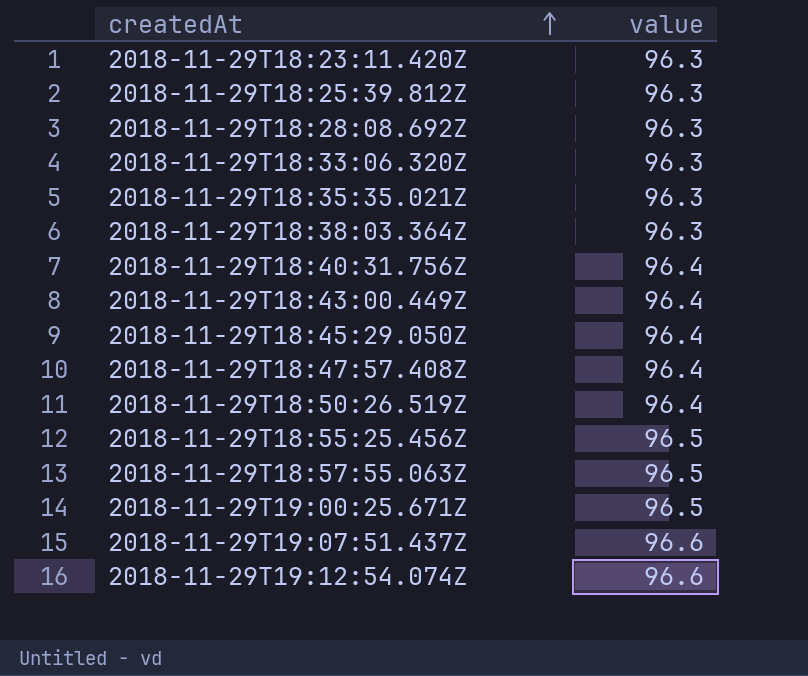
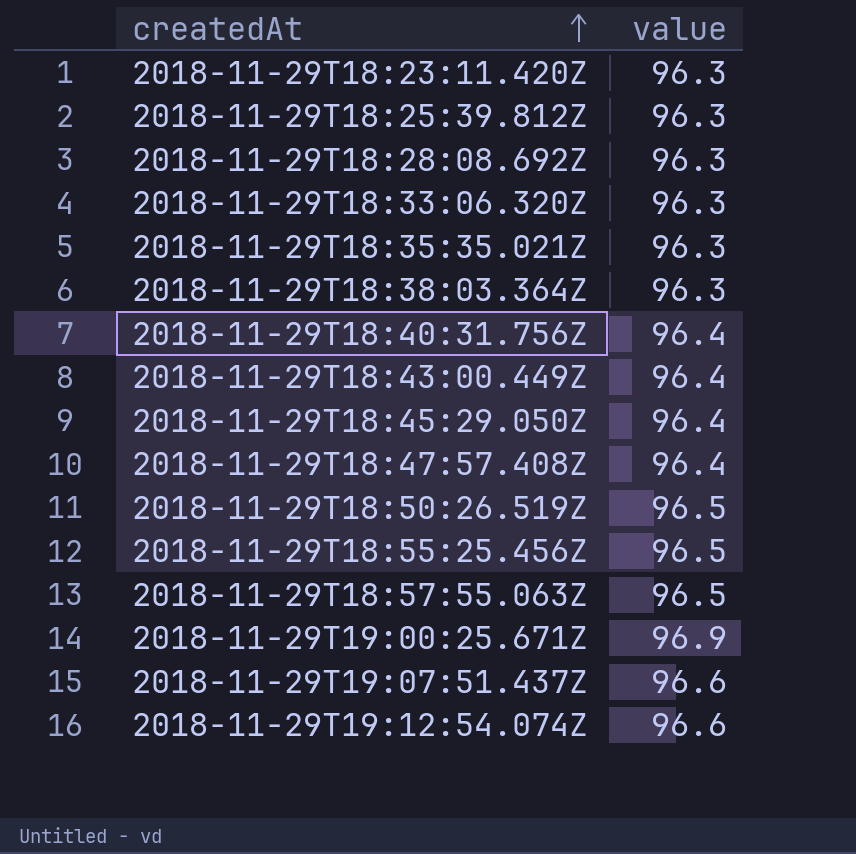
2018-11-29T18:50:26.519Z | value: 96.4 -> 96.5
2018-11-29T19:00:25.671Z | value: 96.5 -> 96.9

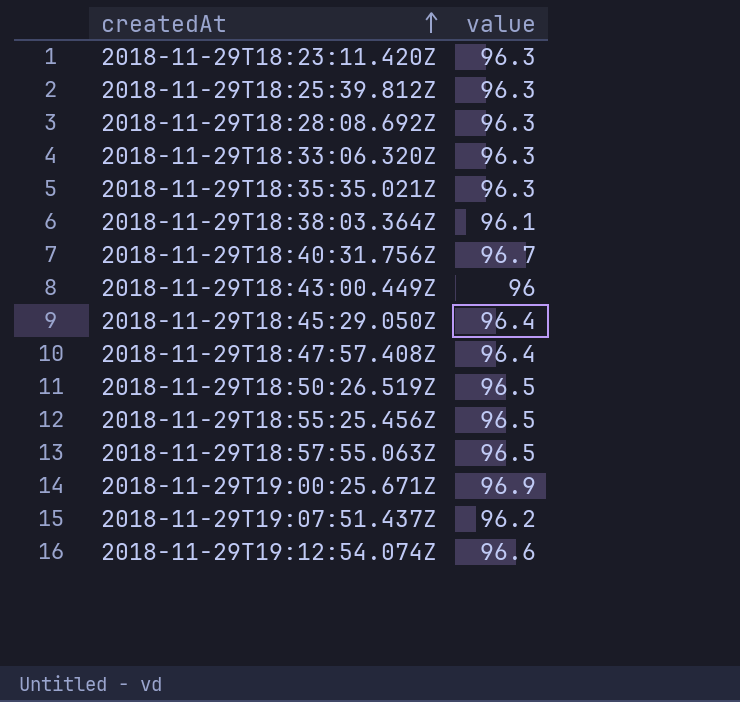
2018-11-29T18:38:03.364Z | value: 96.3 -> 96.1
2018-11-29T18:40:31.756Z | value: 96.4 -> 96.7
2018-11-29T18:43:00.449Z | value: 96.4 -> 96
2018-11-29T19:07:51.437Z | value: 96.6 -> 96.2

